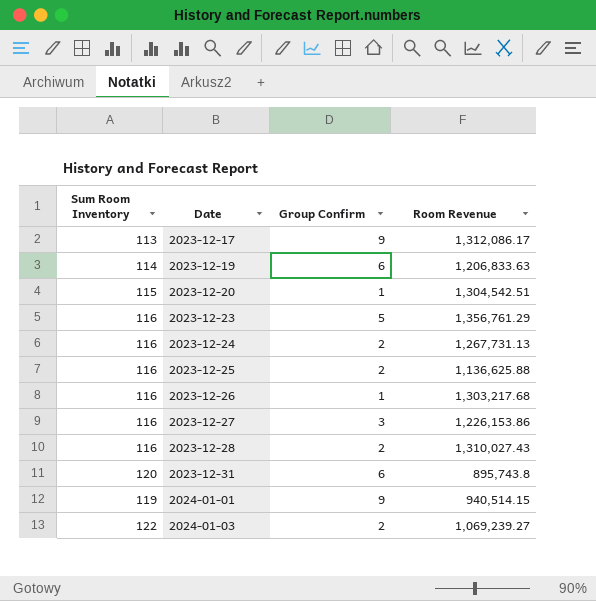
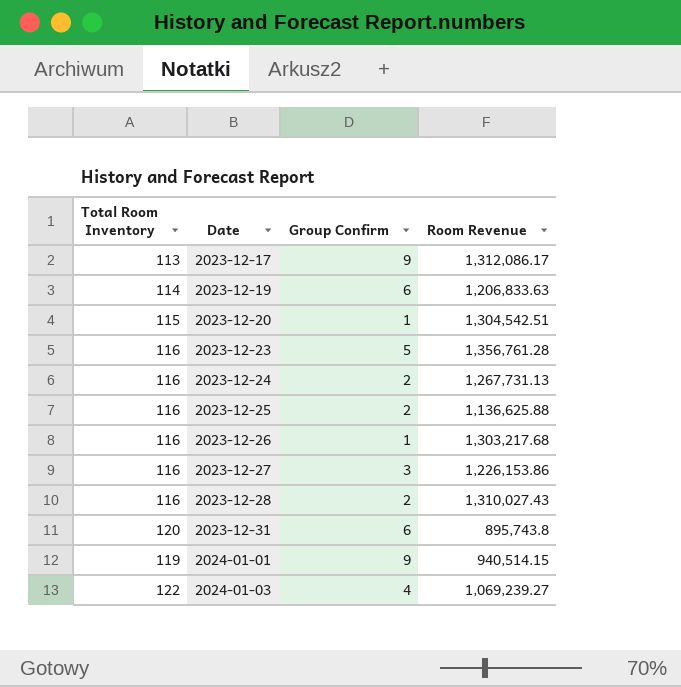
column name: Sum Room Inventory -> Total Room Inventory
2023-12-23 | Room Revenue: 1,356,761.29 -> 1,356,761.28
2024-01-03 | Group Confirm: 2 -> 4

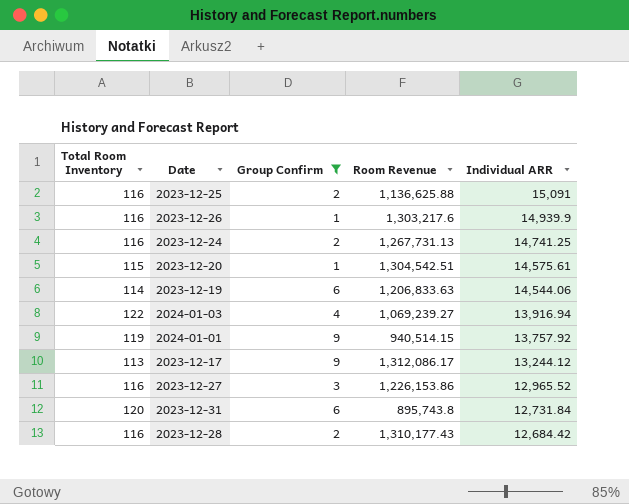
filter: none -> Group Confirm != 5
row order: Date ascending -> Individual ARR descending
column Individual ARR | position: none -> 5
2023-12-26 | Room Revenue: 1,303,217.68 -> 1,303,217.6
2023-12-28 | Room Revenue: 1,310,027.43 -> 1,310,177.43

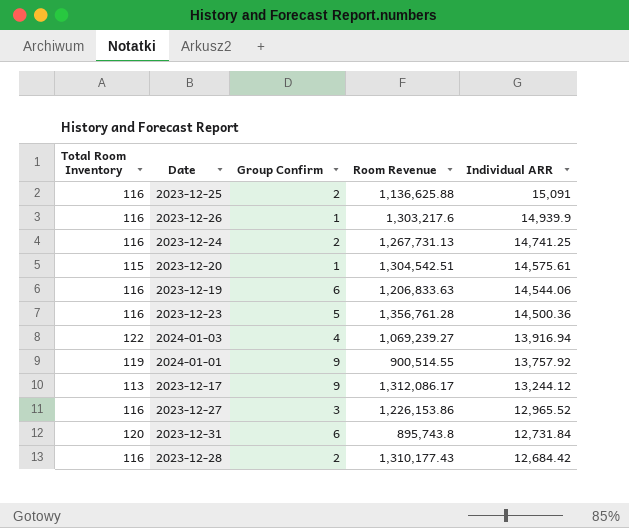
filter: Group Confirm != 5 -> none
2023-12-19 | Total Room Inventory: 114 -> 116
2024-01-01 | Room Revenue: 940,514.15 -> 900,514.55

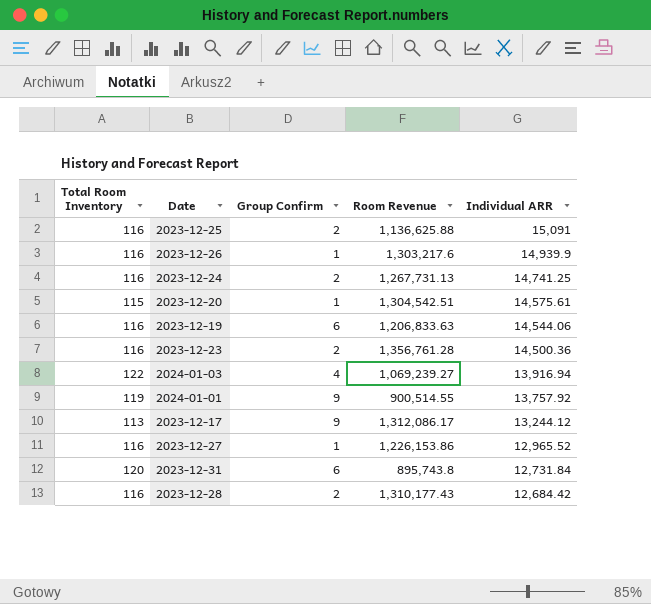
2023-12-23 | Group Confirm: 5 -> 2
2023-12-27 | Group Confirm: 3 -> 1

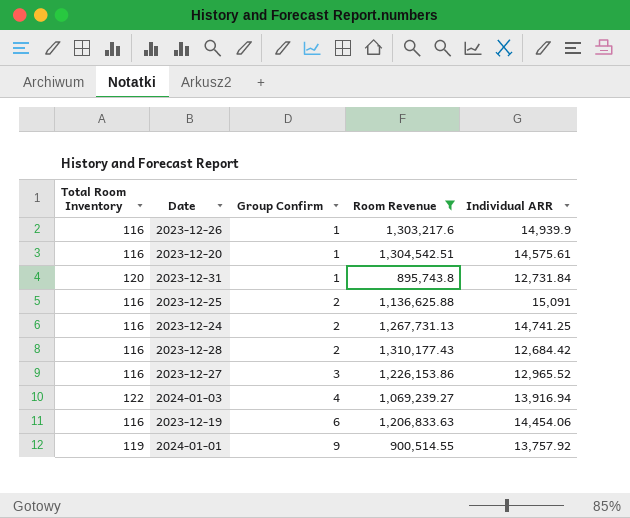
filter: none -> Room Revenue <= 1,310,177.43
row order: Individual ARR descending -> Group Confirm ascending
2023-12-20 | Total Room Inventory: 115 -> 116
2023-12-31 | Group Confirm: 6 -> 1
2023-12-27 | Group Confirm: 1 -> 3
2023-12-19 | Individual ARR: 14,544.06 -> 14,454.06

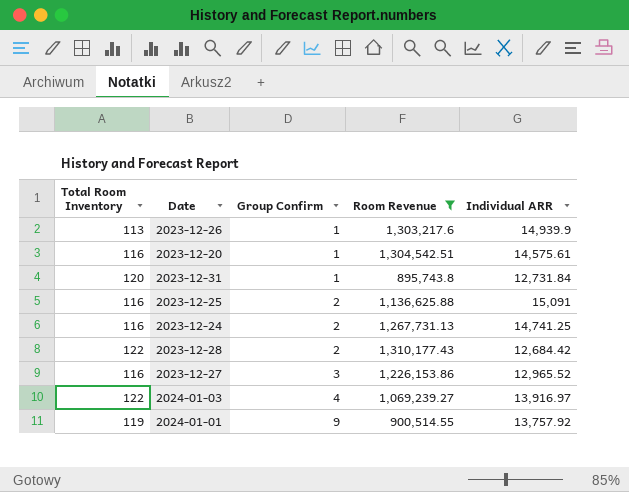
row 2023-12-19: 116 | 6 | 1,206,833.63 | 14,454.06 -> none
2023-12-26 | Total Room Inventory: 116 -> 113
2023-12-28 | Total Room Inventory: 116 -> 122
2024-01-03 | Individual ARR: 13,916.94 -> 13,916.97

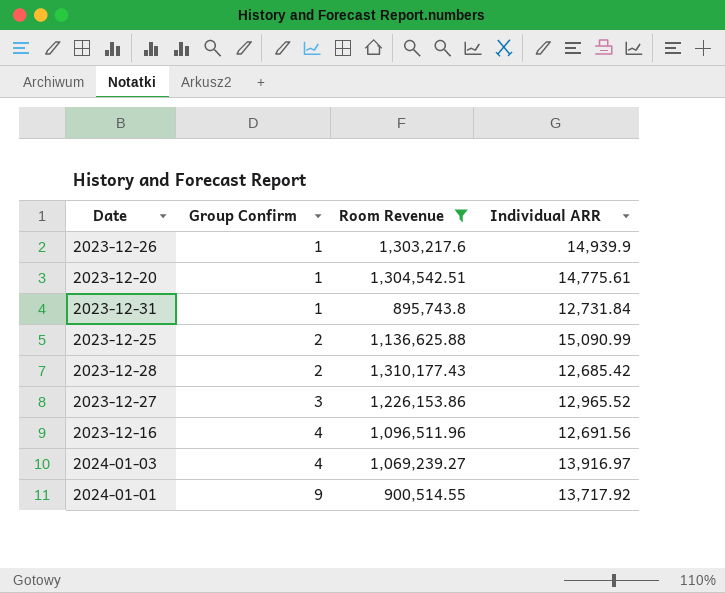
column Total Room Inventory | position: 1 -> none
row 2023-12-24: 116 | 2 | 1,267,731.13 | 14,741.25 -> none
2023-12-20 | Individual ARR: 14,575.61 -> 14,775.61
2023-12-25 | Individual ARR: 15,091 -> 15,090.99
2023-12-28 | Individual ARR: 12,684.42 -> 12,685.42
row 2023-12-16: none -> 4 | 1,096,511.96 | 12,691.56
2024-01-01 | Individual ARR: 13,757.92 -> 13,717.92

